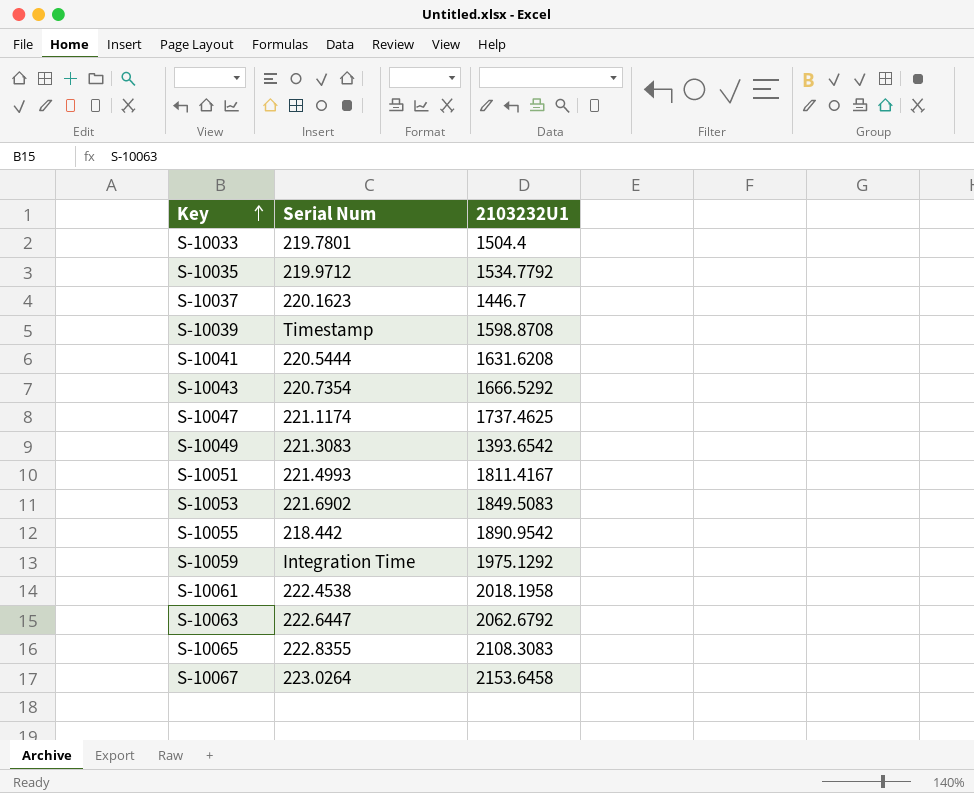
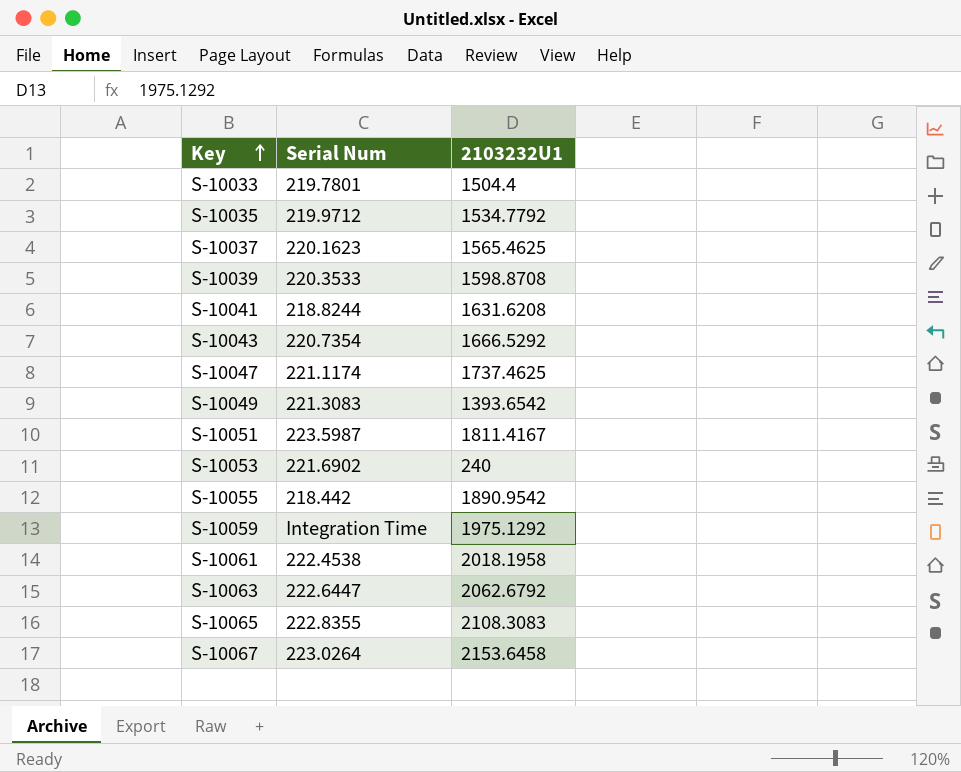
S-10037 | 2103232U1: 1446.7 -> 1565.4625
S-10039 | Serial Num: Timestamp -> 220.3533
S-10041 | Serial Num: 220.5444 -> 218.8244
S-10051 | Serial Num: 221.4993 -> 223.5987
S-10053 | 2103232U1: 1849.5083 -> 240

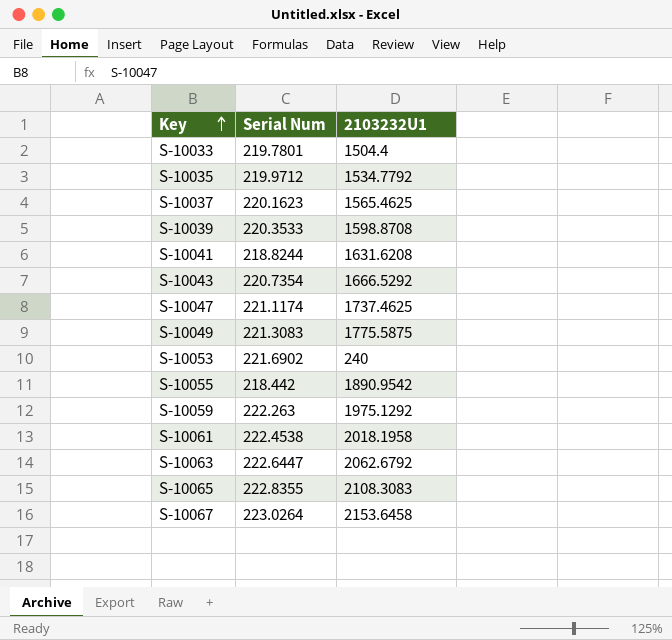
row S-10051: 223.5987 | 1811.4167 -> none
S-10049 | 2103232U1: 1393.6542 -> 1775.5875
S-10059 | Serial Num: Integration Time -> 222.263

